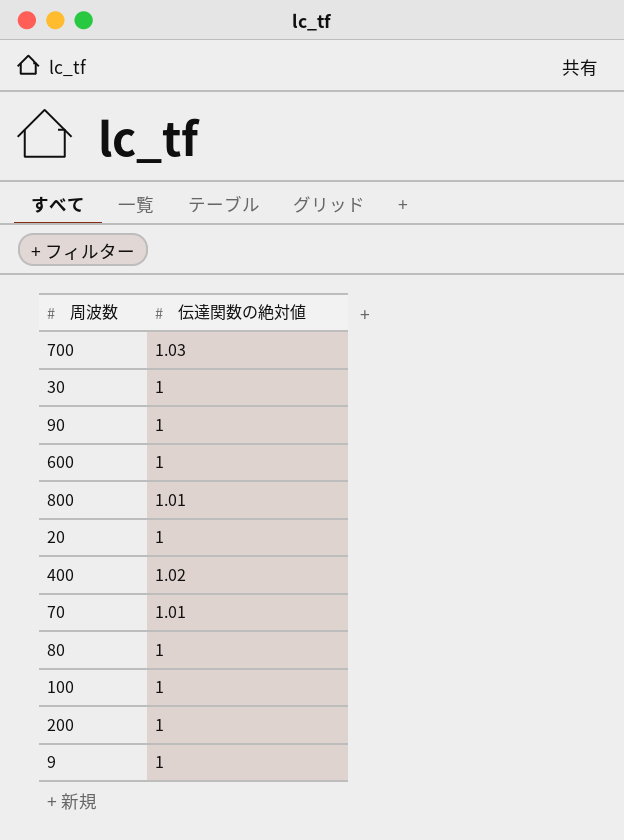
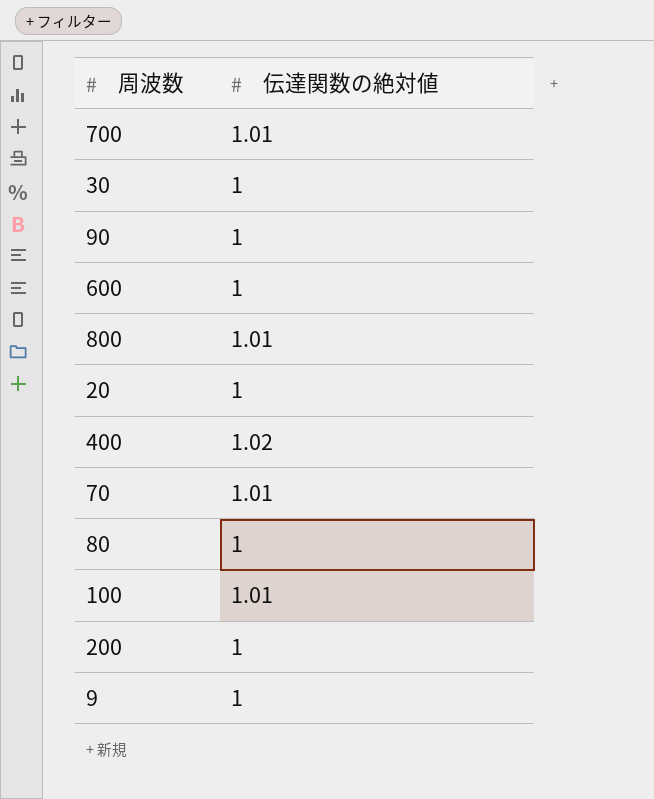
700 | 伝達関数の絶対値: 1.03 -> 1.01
100 | 伝達関数の絶対値: 1 -> 1.01

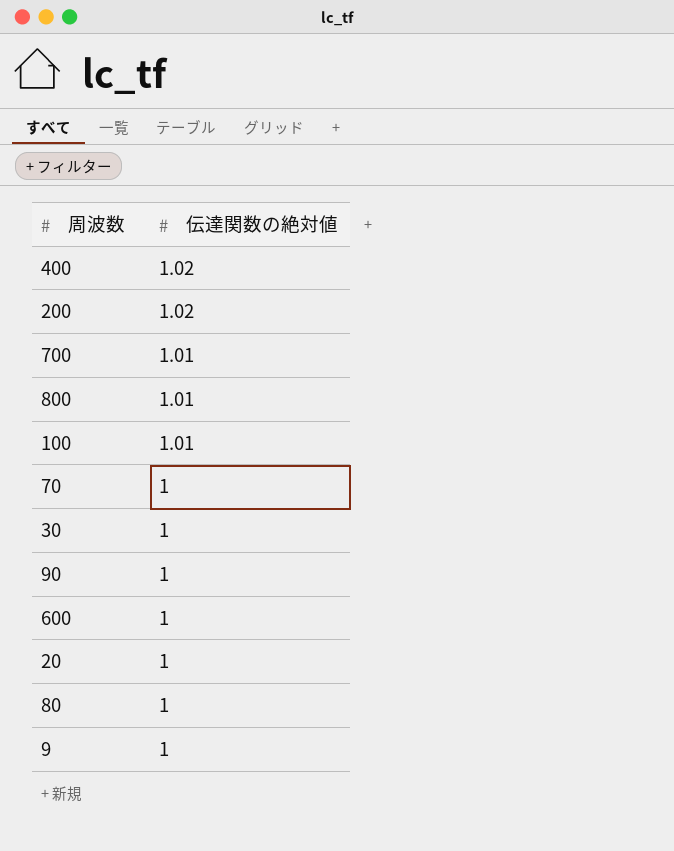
row order: none -> 伝達関数の絶対値 descending
200 | 伝達関数の絶対値: 1 -> 1.02
70 | 伝達関数の絶対値: 1.01 -> 1

